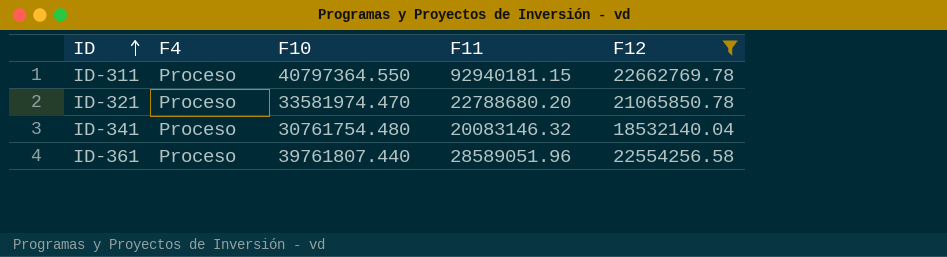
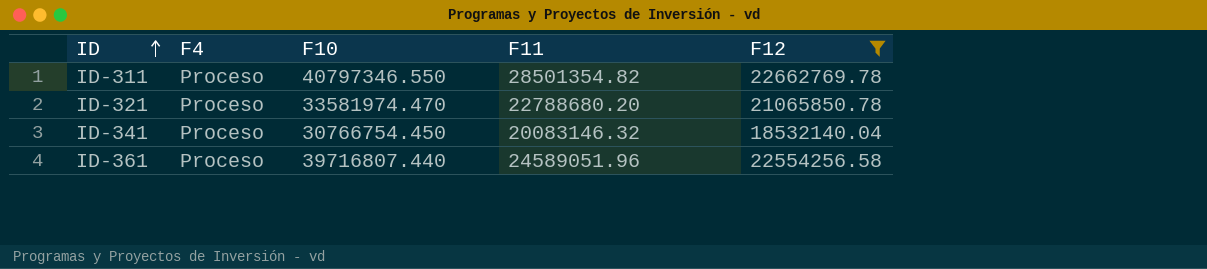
ID-311 | F10: 40797364.550 -> 40797346.550
ID-311 | F11: 92940181.15 -> 28501354.82
ID-341 | F10: 30761754.480 -> 30766754.450
ID-361 | F10: 39761807.440 -> 39716807.440
ID-361 | F11: 28589051.96 -> 24589051.96

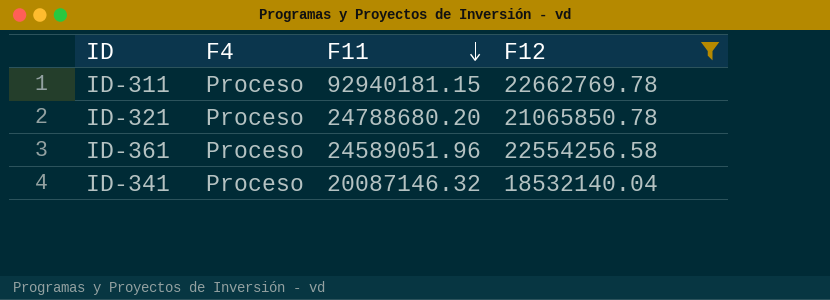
row order: ID ascending -> F11 descending
column F10 | position: 3 -> none
ID-311 | F11: 28501354.82 -> 92940181.15
ID-321 | F11: 22788680.20 -> 24788680.20
ID-341 | F11: 20083146.32 -> 20087146.32

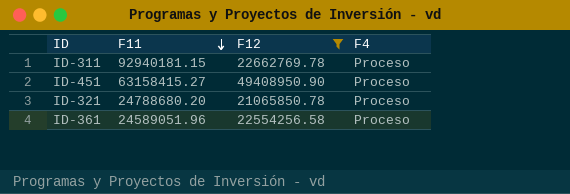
column F4 | position: 2 -> 4
row ID-341: Proceso | 20087146.32 | 18532140.04 -> none
row ID-451: none -> 63158415.27 | 49408950.90 | Proceso

